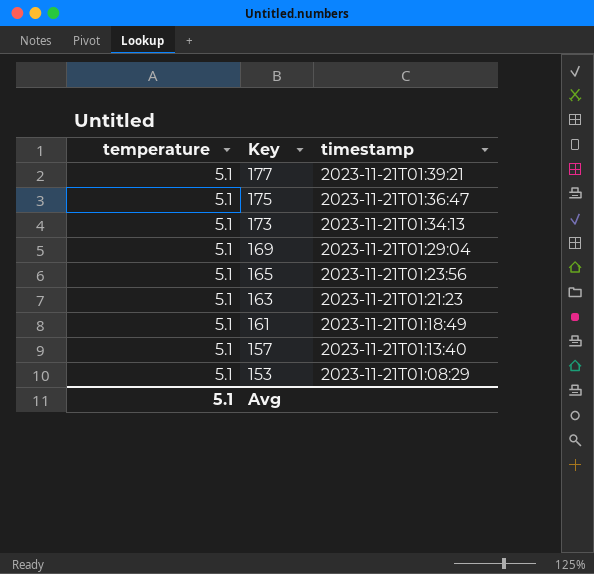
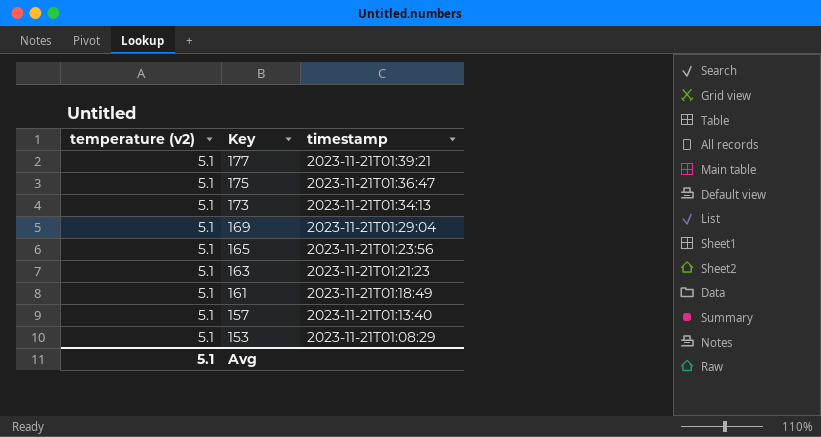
column name: temperature -> temperature (v2)

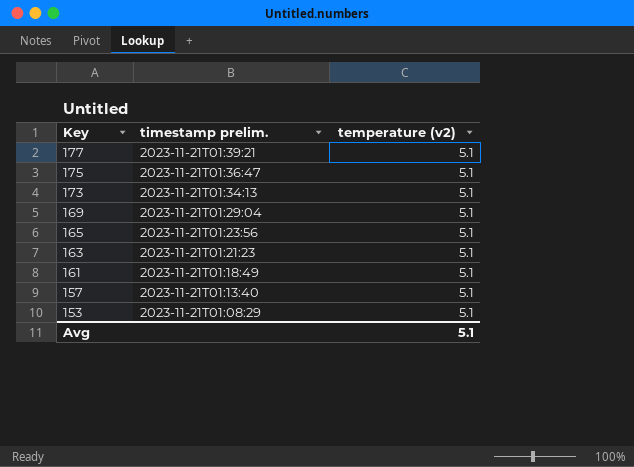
column name: timestamp -> timestamp prelim.
column temperature (v2) | position: 1 -> 3

